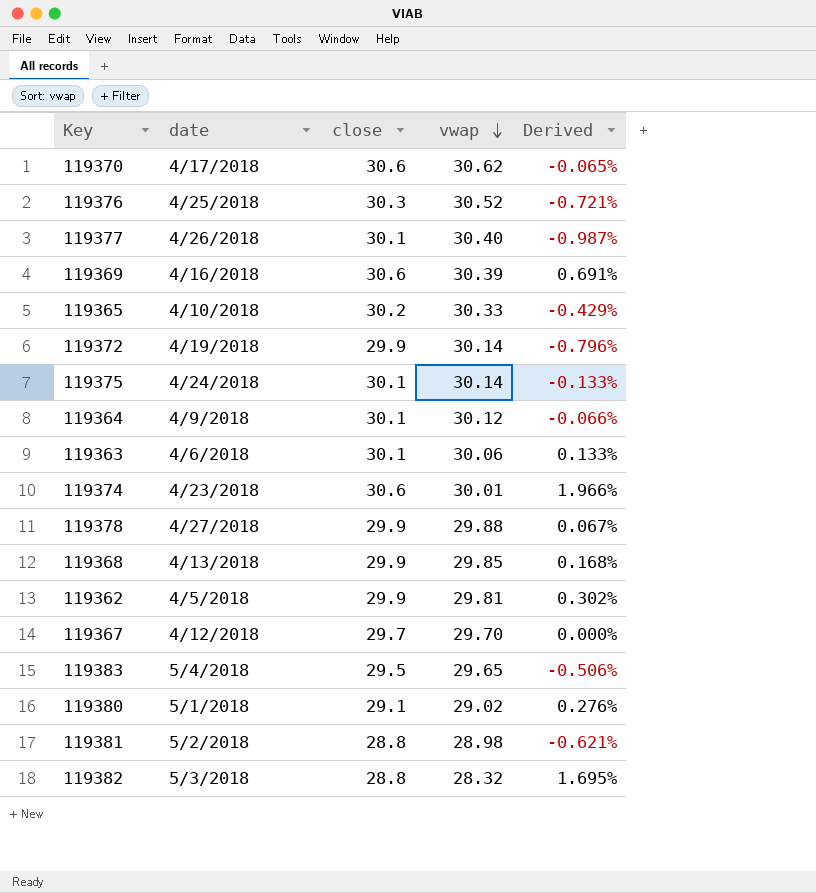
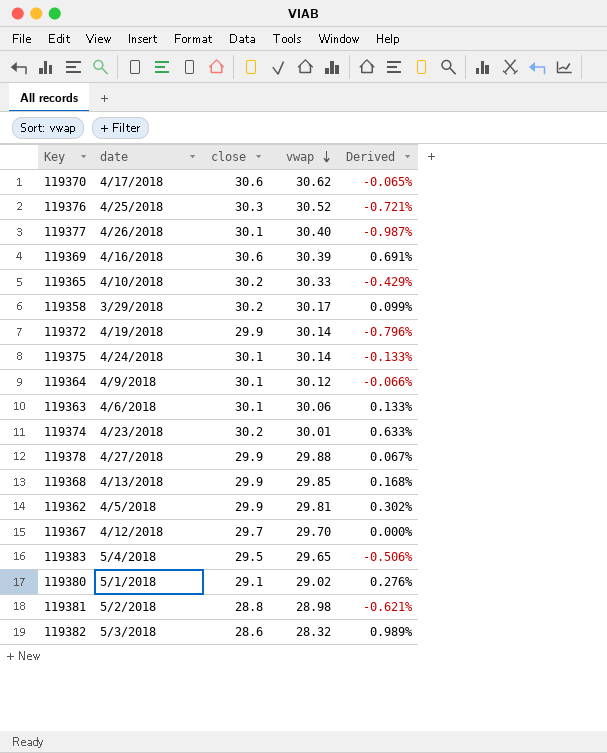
row 119358: none -> 3/29/2018 | 30.2 | 30.17 | 0.099%
119374 | close: 30.6 -> 30.2
119374 | Derived: 1.966% -> 0.633%
119382 | close: 28.8 -> 28.6
119382 | Derived: 1.695% -> 0.989%

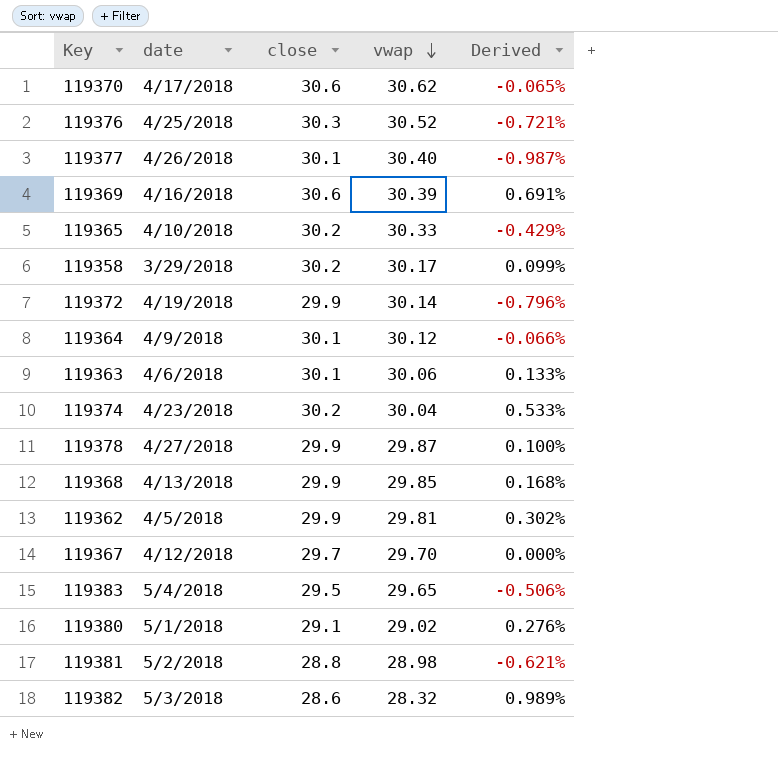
row 119375: 4/24/2018 | 30.1 | 30.14 | -0.133% -> none
119374 | vwap: 30.01 -> 30.04
119374 | Derived: 0.633% -> 0.533%
119378 | vwap: 29.88 -> 29.87
119378 | Derived: 0.067% -> 0.100%

